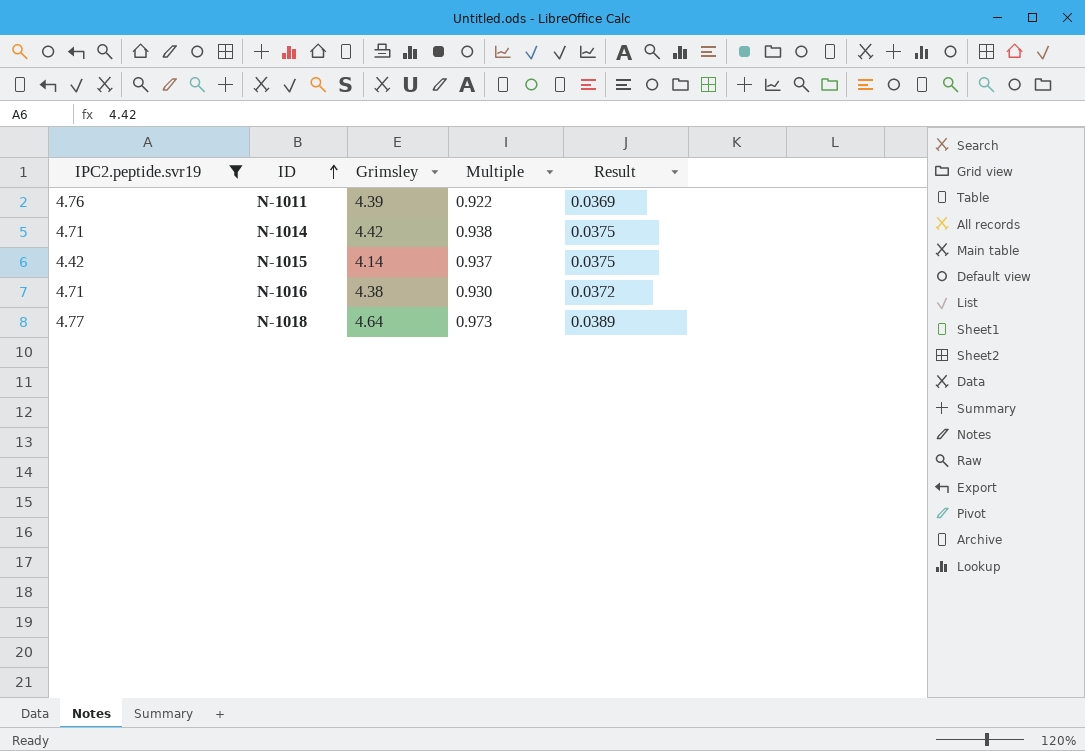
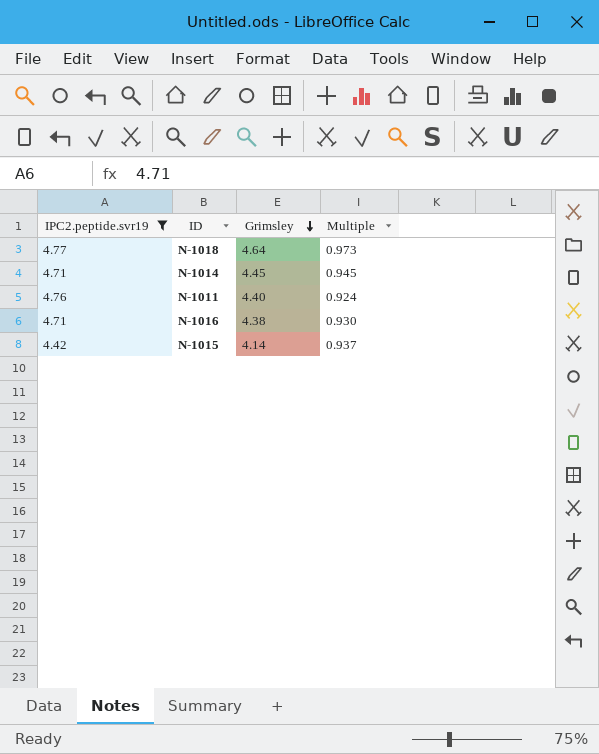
row order: ID ascending -> Grimsley descending
column Result | formula: [Multiple] * 0.04 -> none
N-1014 | Grimsley: 4.42 -> 4.45
N-1014 | Multiple: 0.938 -> 0.945
N-1011 | Grimsley: 4.39 -> 4.40
N-1011 | Multiple: 0.922 -> 0.924

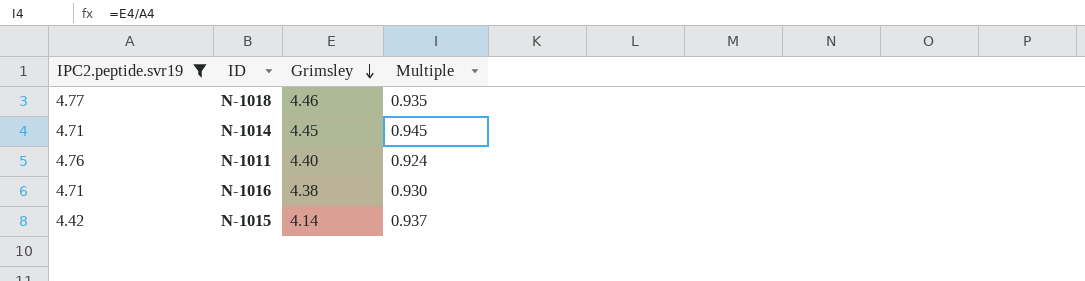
N-1018 | Grimsley: 4.64 -> 4.46
N-1018 | Multiple: 0.973 -> 0.935

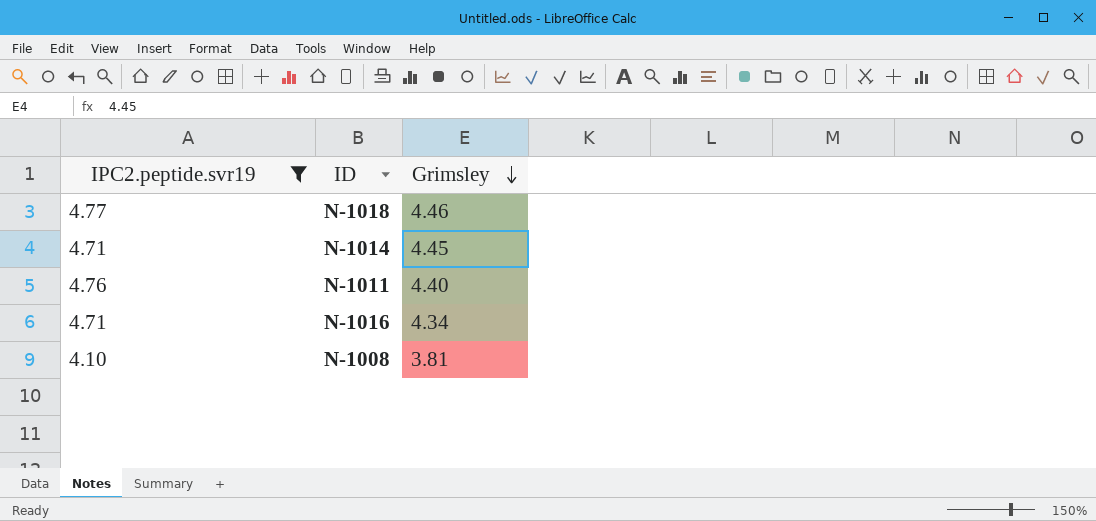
column Multiple | formula: [Grimsley] / [IPC2.peptide.svr19] -> none
row N-1015: 4.42 | 4.14 | 0.937 -> none
N-1016 | Grimsley: 4.38 -> 4.34
row N-1008: none -> 4.10 | 3.81

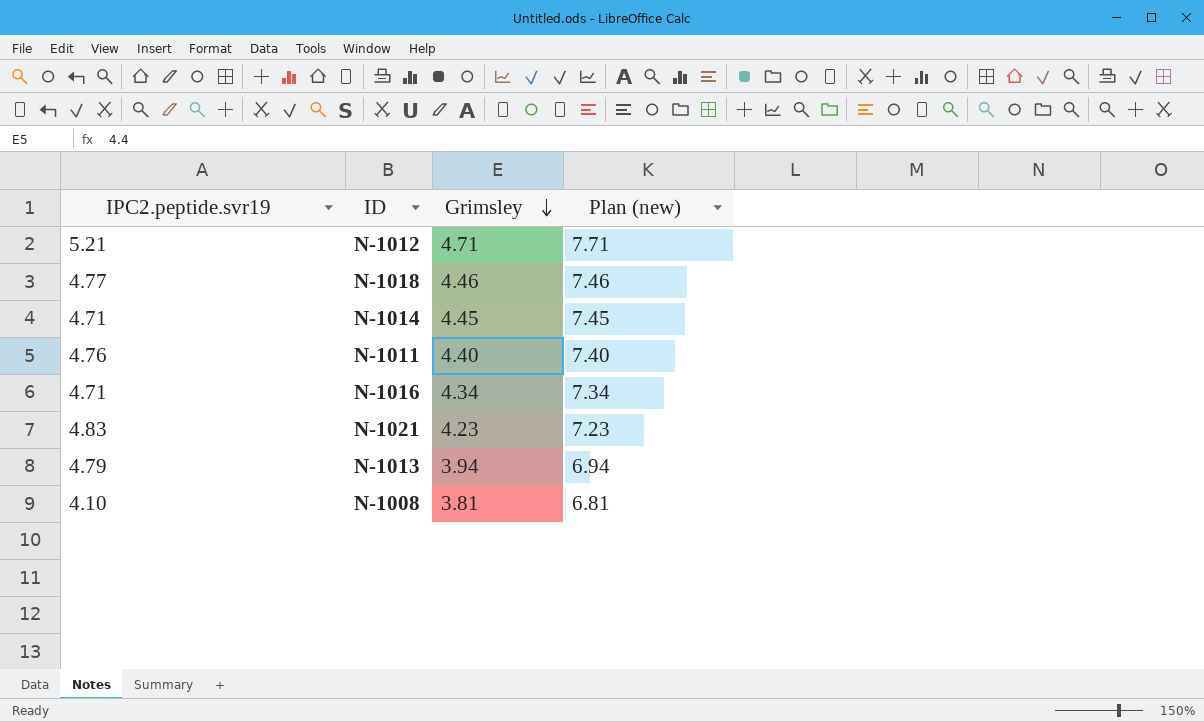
filter: IPC2.peptide.svr19 <= 4.77 -> none
column Plan (new) | formula: none -> [Grimsley] + 3

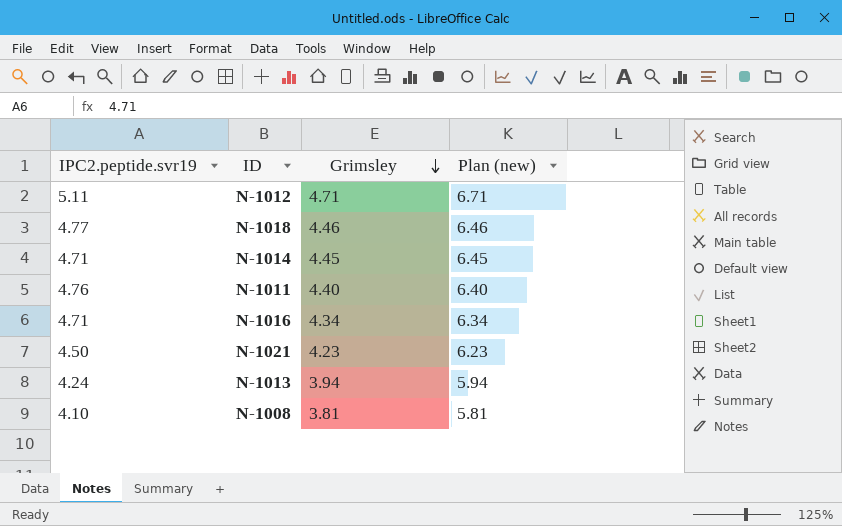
column Plan (new) | formula: [Grimsley] + 3 -> [Grimsley] + 2
N-1012 | IPC2.peptide.svr19: 5.21 -> 5.11
N-1021 | IPC2.peptide.svr19: 4.83 -> 4.50
N-1013 | IPC2.peptide.svr19: 4.79 -> 4.24

